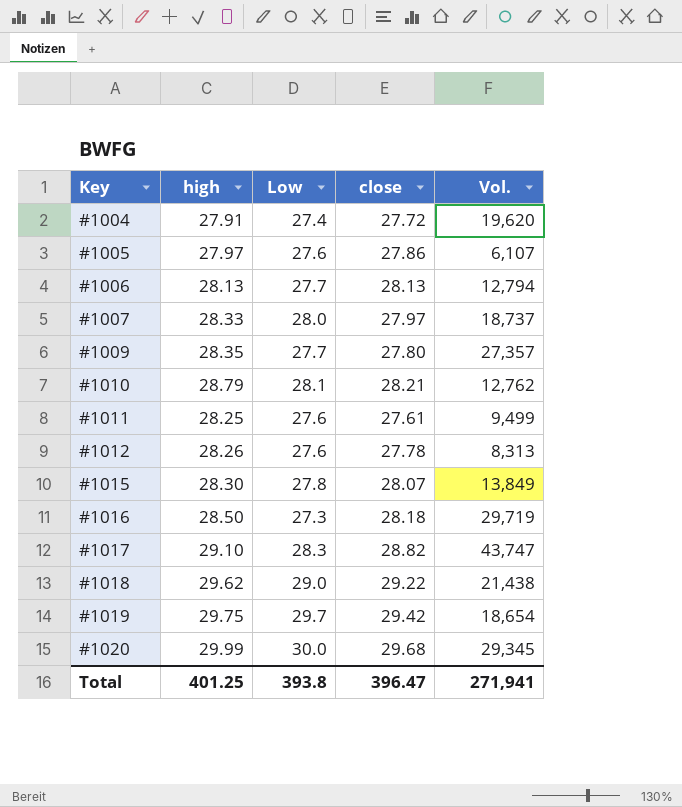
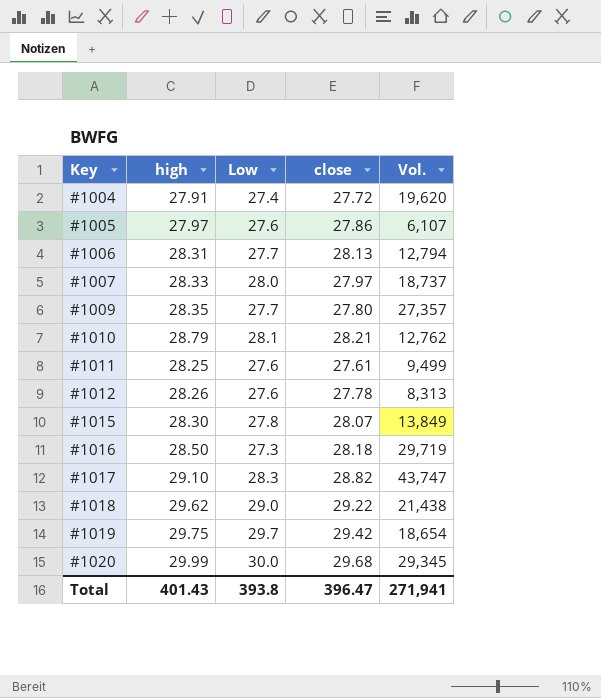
#1006 | high: 28.13 -> 28.31
Total | high: 401.25 -> 401.43

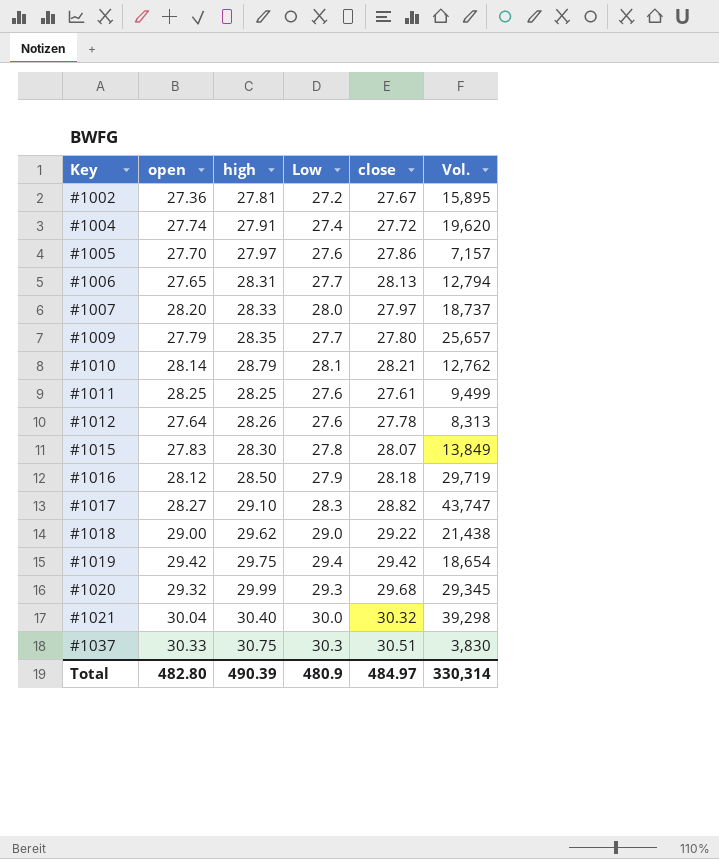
column open | position: none -> 2
row #1002: none -> 27.36 | 27.81 | 27.2 | 27.67 | 15,895
#1005 | Vol.: 6,107 -> 7,157
#1009 | Vol.: 27,357 -> 25,657
#1016 | Low: 27.3 -> 27.9
#1019 | Low: 29.7 -> 29.4
#1020 | Low: 30.0 -> 29.3
row #1021: none -> 30.04 | 30.40 | 30.0 | 30.32 | 39,298
row #1037: none -> 30.33 | 30.75 | 30.3 | 30.51 | 3,830
Total | high: 401.43 -> 490.39
Total | Low: 393.8 -> 480.9
Total | close: 396.47 -> 484.97
Total | Vol.: 271,941 -> 330,314

